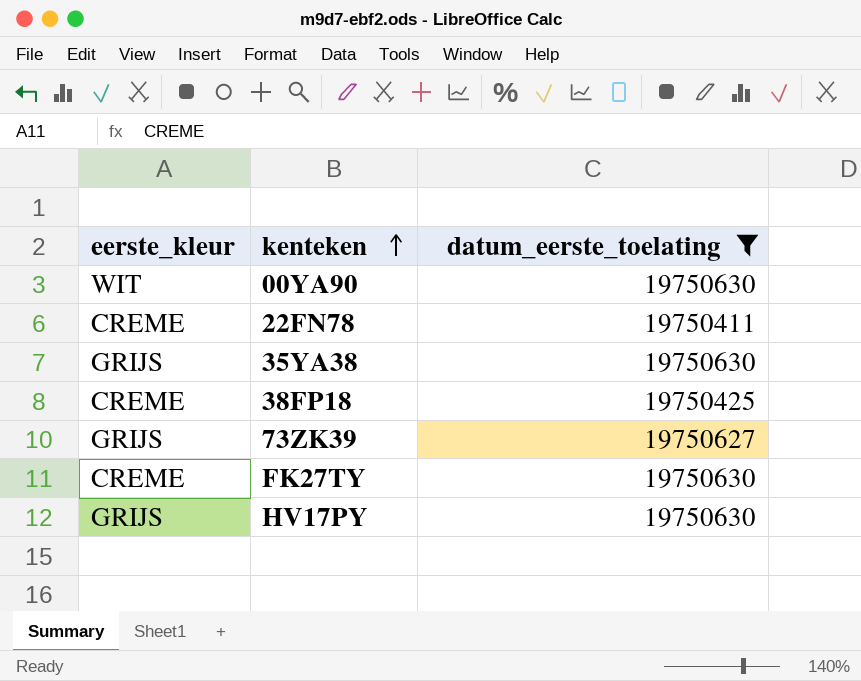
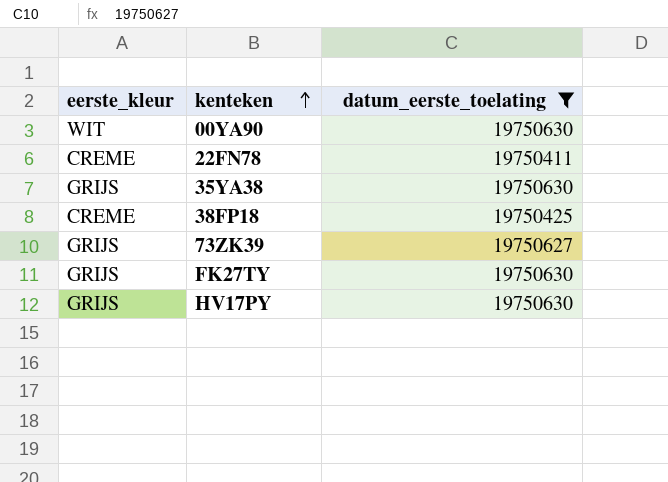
FK27TY | eerste_kleur: CREME -> GRIJS

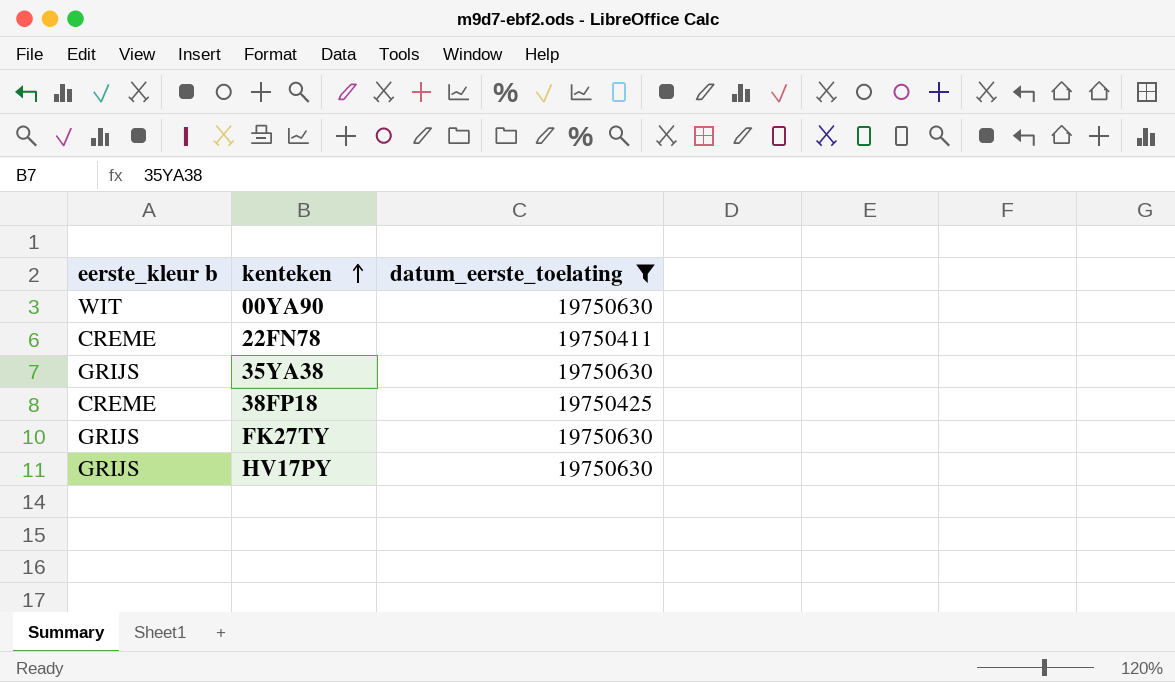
column name: eerste_kleur -> eerste_kleur b
row 73ZK39: GRIJS | 19750627 -> none

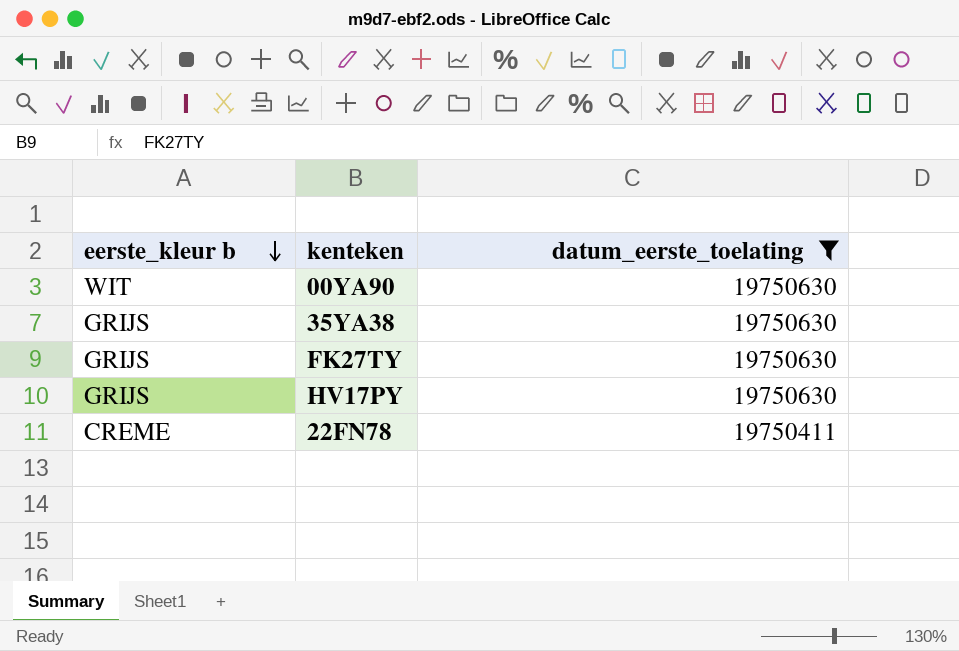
row order: kenteken ascending -> eerste_kleur b descending
row 38FP18: CREME | 19750425 -> none

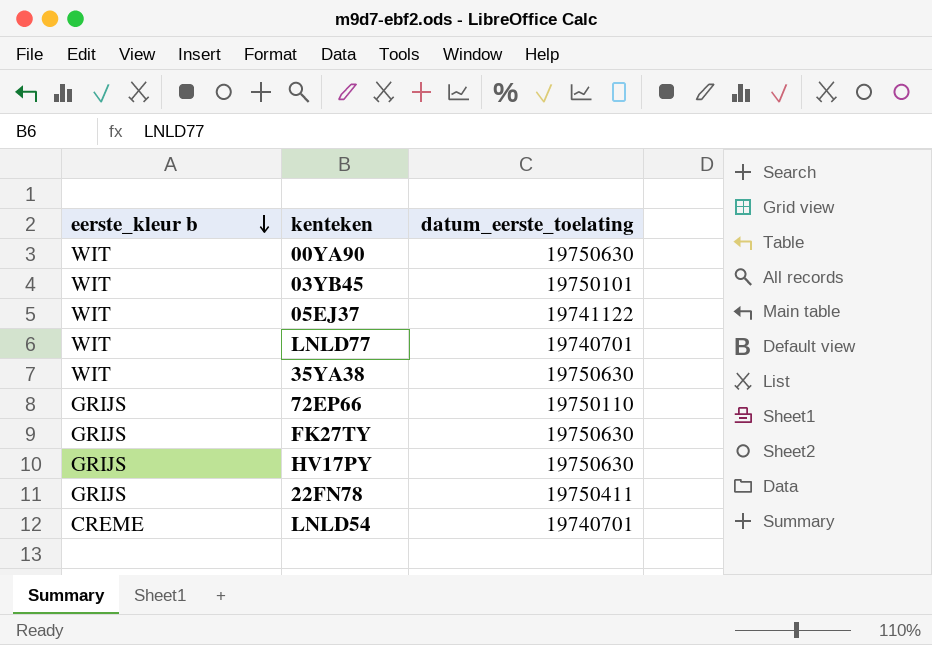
filter: datum_eerste_toelating >= 19750411 -> none
35YA38 | eerste_kleur b: GRIJS -> WIT
22FN78 | eerste_kleur b: CREME -> GRIJS

